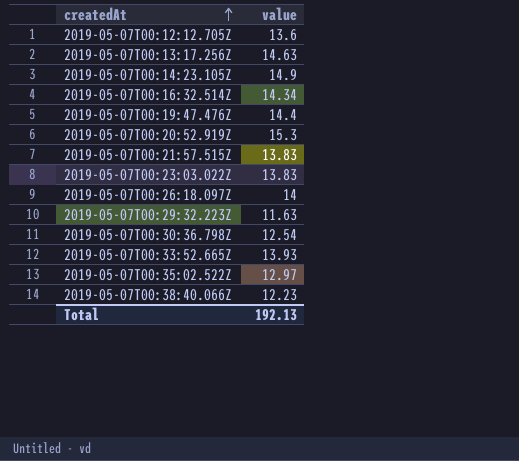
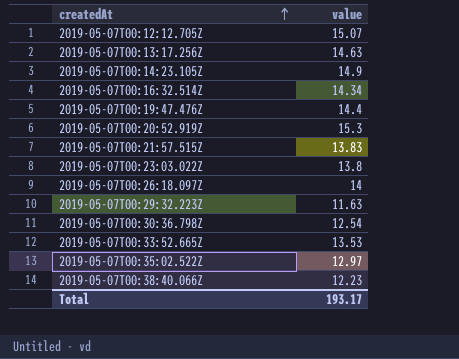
2019-05-07T00:12:12.705Z | value: 13.6 -> 15.07
2019-05-07T00:23:03.022Z | value: 13.83 -> 13.8
2019-05-07T00:33:52.665Z | value: 13.93 -> 13.53
Total | value: 192.13 -> 193.17

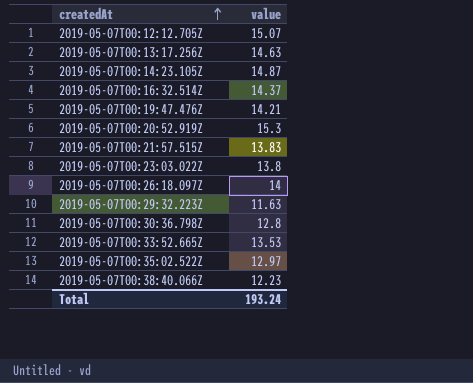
2019-05-07T00:14:23.105Z | value: 14.9 -> 14.87
2019-05-07T00:16:32.514Z | value: 14.34 -> 14.37
2019-05-07T00:19:47.476Z | value: 14.4 -> 14.21
2019-05-07T00:30:36.798Z | value: 12.54 -> 12.8
Total | value: 193.17 -> 193.24

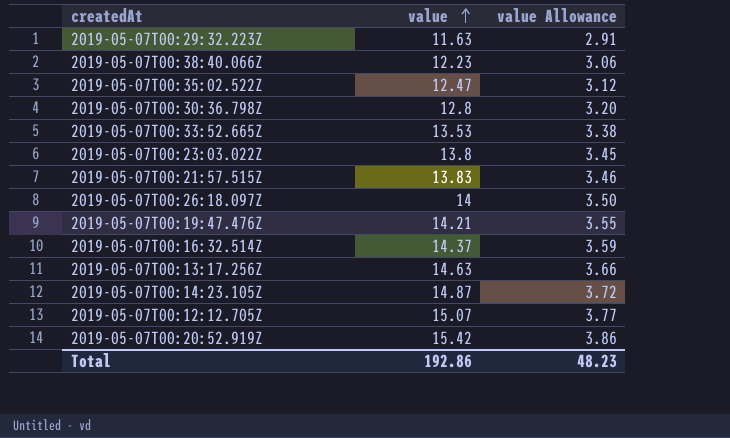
row order: createdAt ascending -> value ascending
column value Allowance | formula: none -> [value] * 0.25
2019-05-07T00:35:02.522Z | value: 12.97 -> 12.47
2019-05-07T00:20:52.919Z | value: 15.3 -> 15.42
Total | value: 193.24 -> 192.86

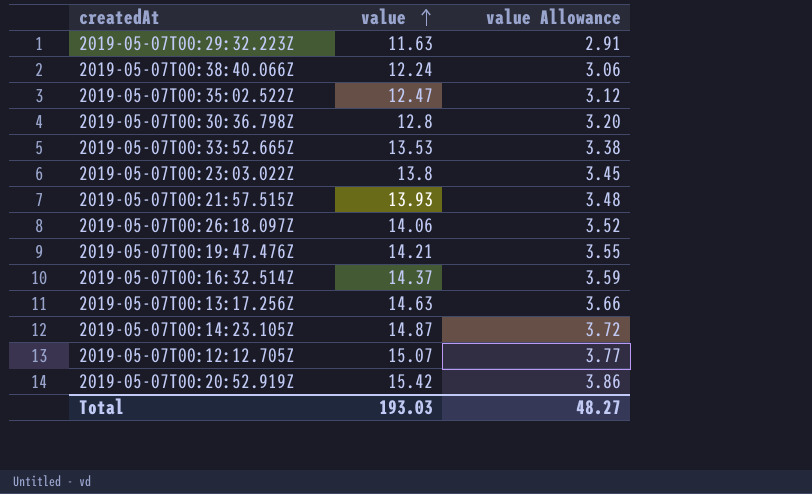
2019-05-07T00:38:40.066Z | value: 12.23 -> 12.24
2019-05-07T00:21:57.515Z | value: 13.83 -> 13.93
2019-05-07T00:21:57.515Z | value Allowance: 3.46 -> 3.48
2019-05-07T00:26:18.097Z | value: 14 -> 14.06
2019-05-07T00:26:18.097Z | value Allowance: 3.50 -> 3.52
Total | value: 192.86 -> 193.03
Total | value Allowance: 48.23 -> 48.27

